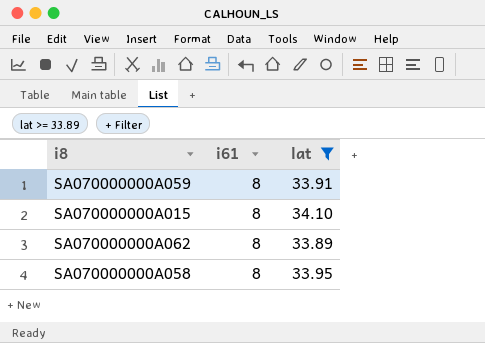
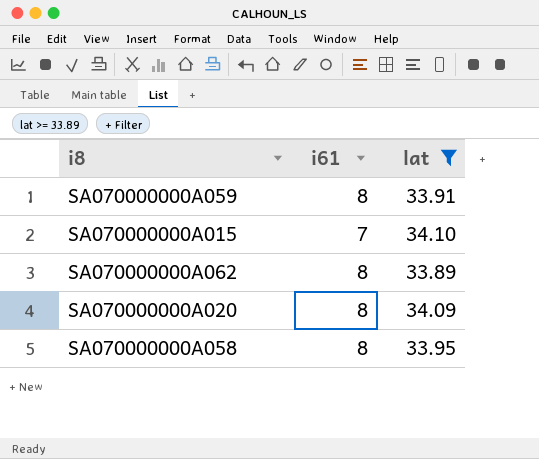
SA070000000A015 | i61: 8 -> 7
row SA070000000A020: none -> 8 | 34.09

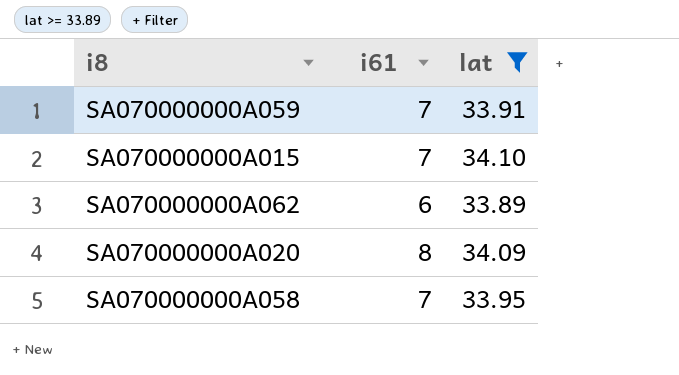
SA070000000A059 | i61: 8 -> 7
SA070000000A062 | i61: 8 -> 6
SA070000000A058 | i61: 8 -> 7

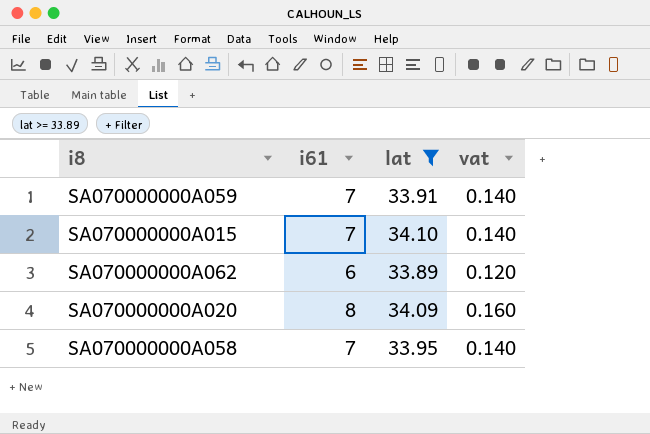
column vat | formula: none -> [i61] * 0.02

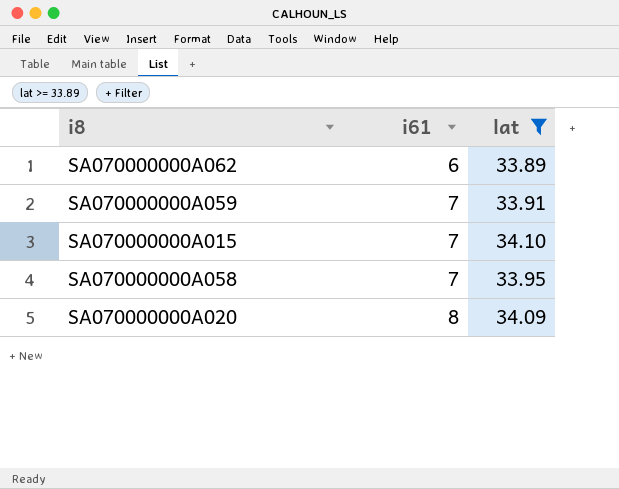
row order: none -> i61 ascending
column vat | formula: [i61] * 0.02 -> none

